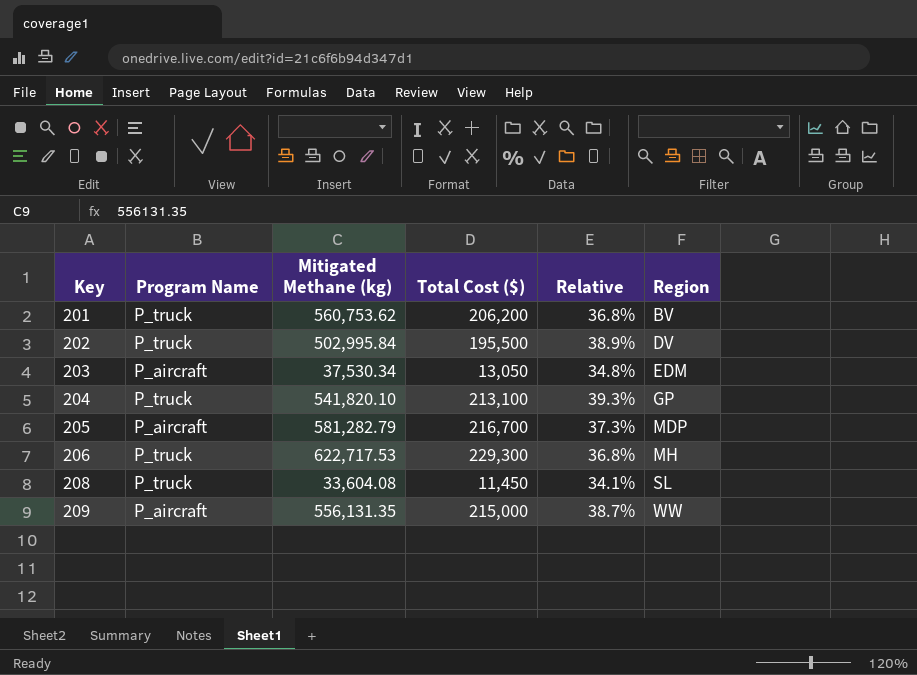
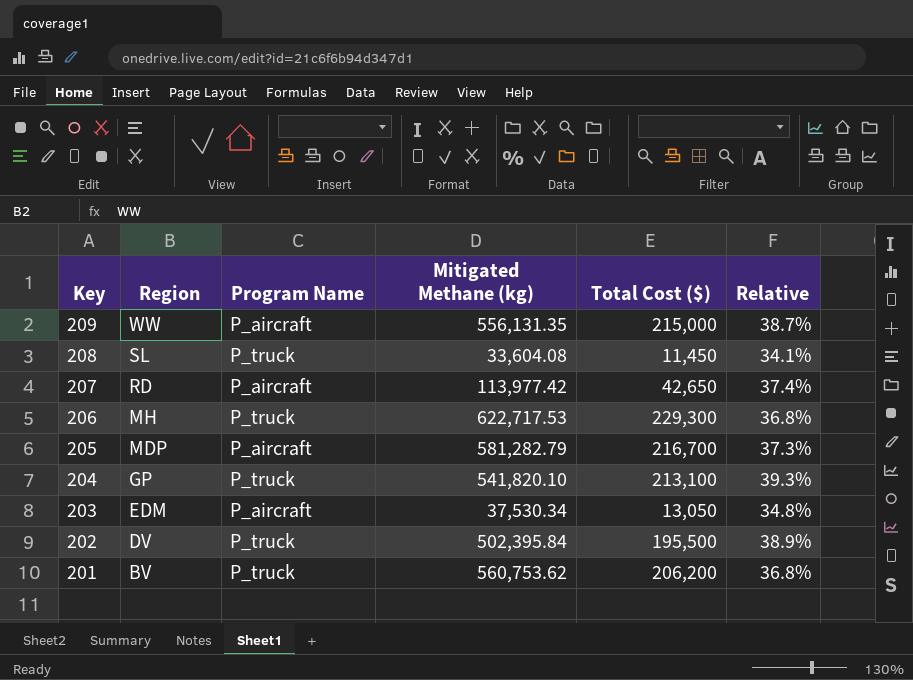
row order: Key ascending -> Key descending
column Region | position: 6 -> 2
row 207: none -> RD | P_aircraft | 113,977.42 | 42,650 | 37.4%
202 | Mitigated Methane (kg): 502,995.84 -> 502,395.84

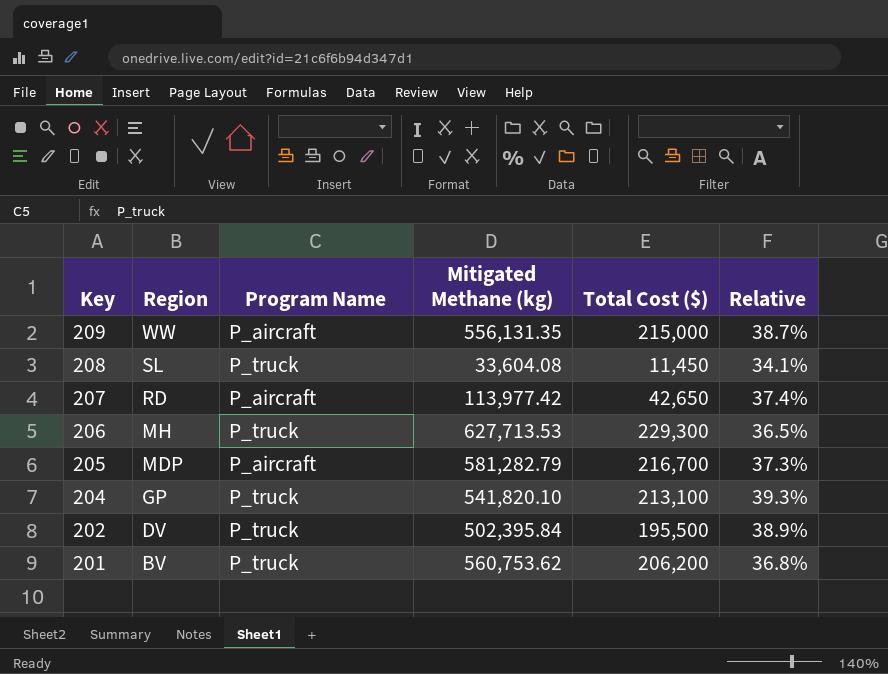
row 203: EDM | P_aircraft | 37,530.34 | 13,050 | 34.8% -> none
206 | Mitigated Methane (kg): 622,717.53 -> 627,713.53
206 | Relative: 36.8% -> 36.5%

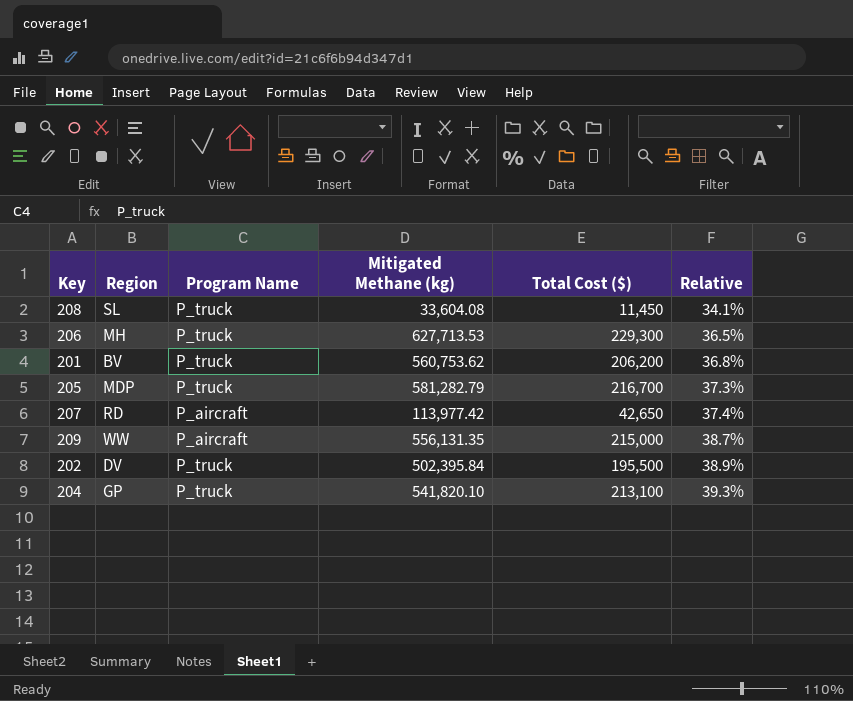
row order: Key descending -> Relative ascending
205 | Program Name: P_aircraft -> P_truck

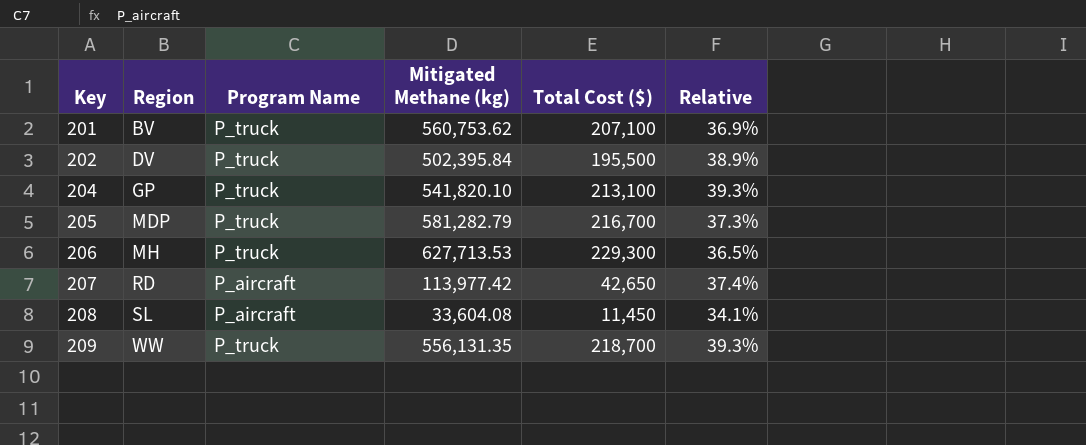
row order: Relative ascending -> Key ascending
201 | Total Cost ($): 206,200 -> 207,100
201 | Relative: 36.8% -> 36.9%
208 | Program Name: P_truck -> P_aircraft
209 | Program Name: P_aircraft -> P_truck
209 | Total Cost ($): 215,000 -> 218,700
209 | Relative: 38.7% -> 39.3%

